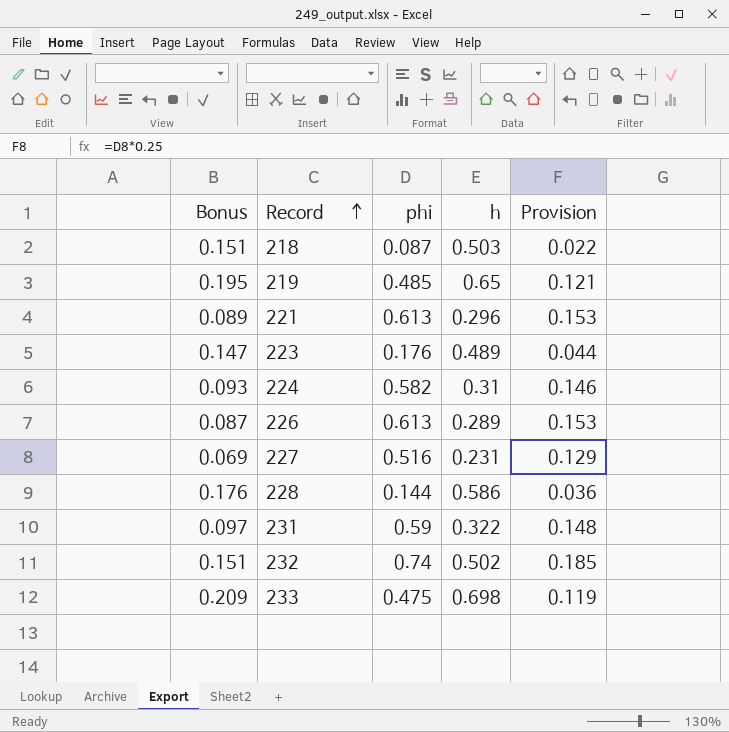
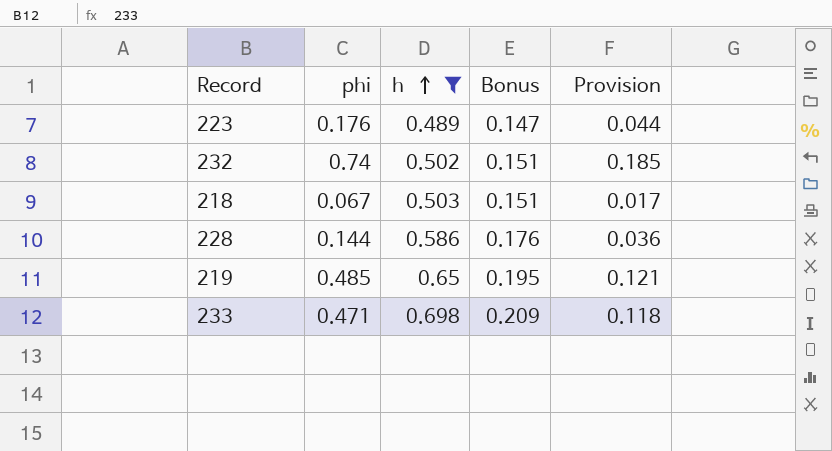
filter: none -> h >= 0.489
row order: Record ascending -> h ascending
column Bonus | position: 1 -> 4
218 | phi: 0.087 -> 0.067
218 | Provision: 0.022 -> 0.017
233 | phi: 0.475 -> 0.471
233 | Provision: 0.119 -> 0.118

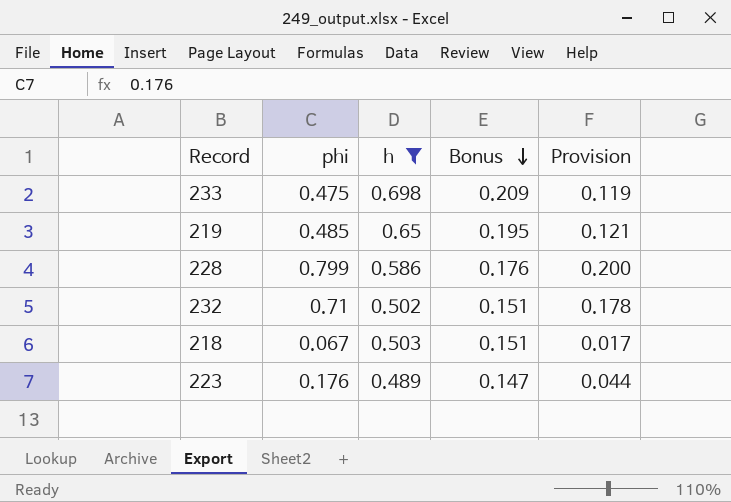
row order: h ascending -> Bonus descending
233 | phi: 0.471 -> 0.475
233 | Provision: 0.118 -> 0.119
228 | phi: 0.144 -> 0.799
228 | Provision: 0.036 -> 0.200
232 | phi: 0.74 -> 0.71
232 | Provision: 0.185 -> 0.178

